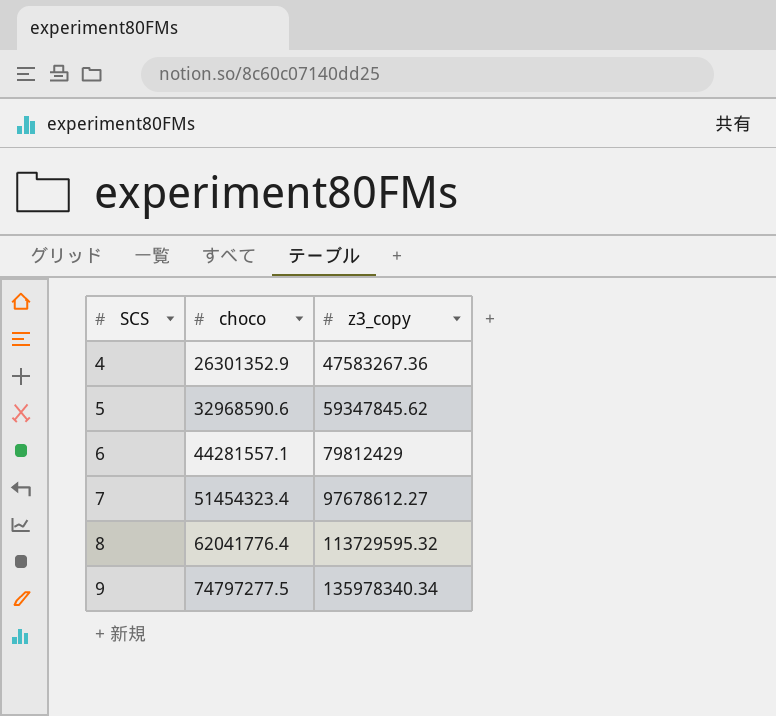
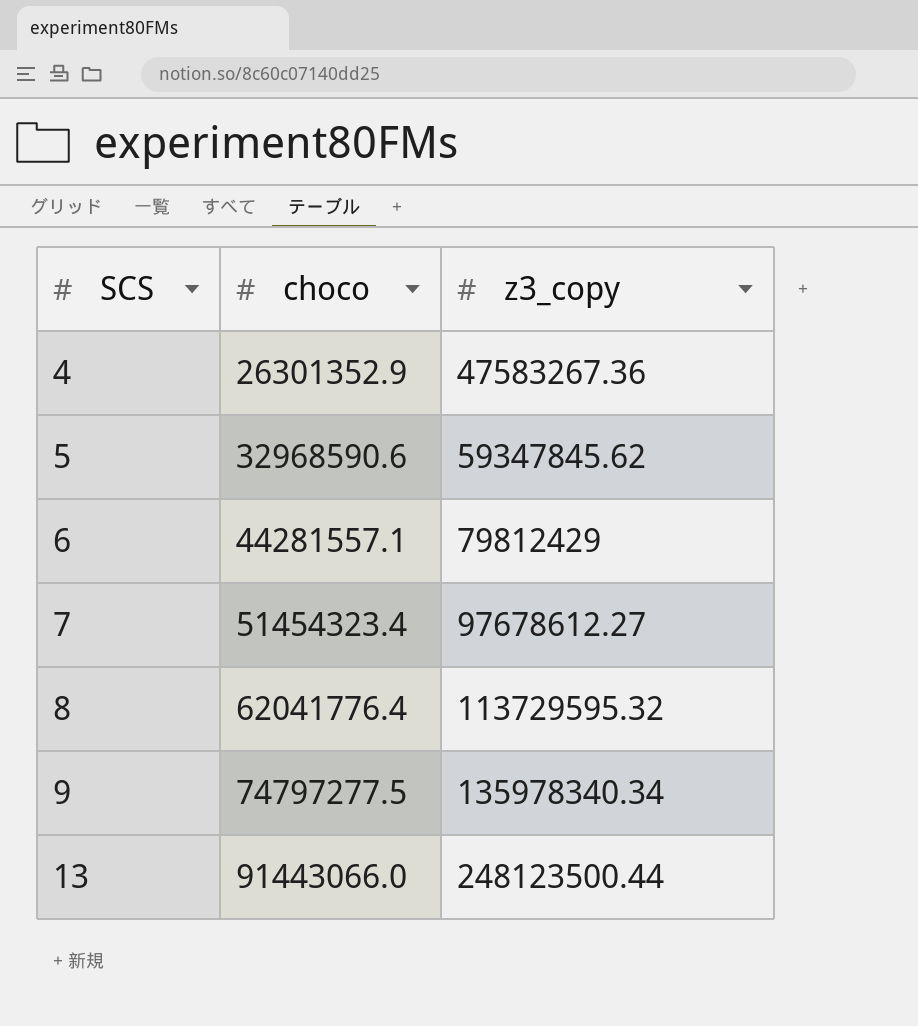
row 13: none -> 91443066.0 | 248123500.44

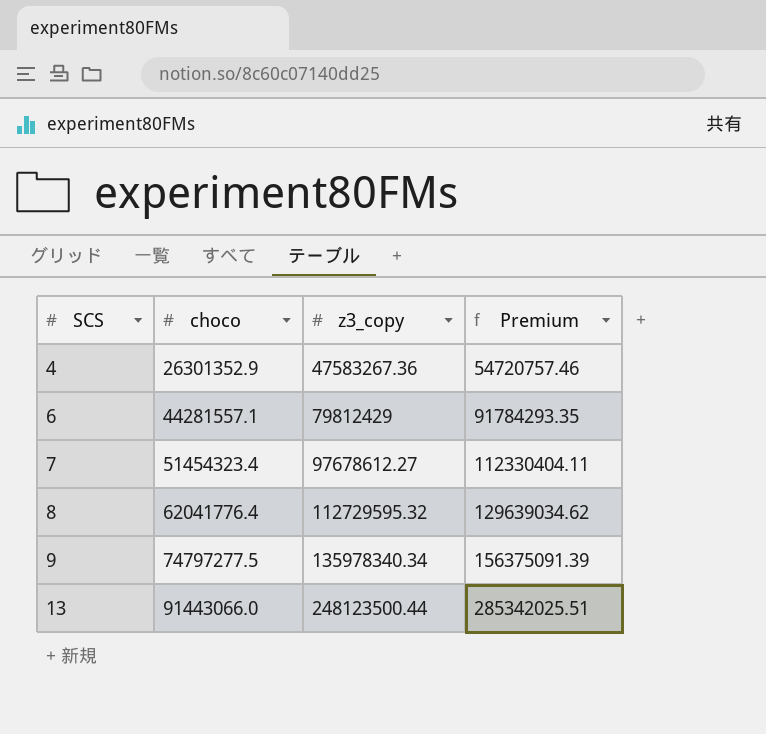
column Premium | formula: none -> [z3_copy] * 1.15
row 5: 32968590.6 | 59347845.62 -> none
8 | z3_copy: 113729595.32 -> 112729595.32

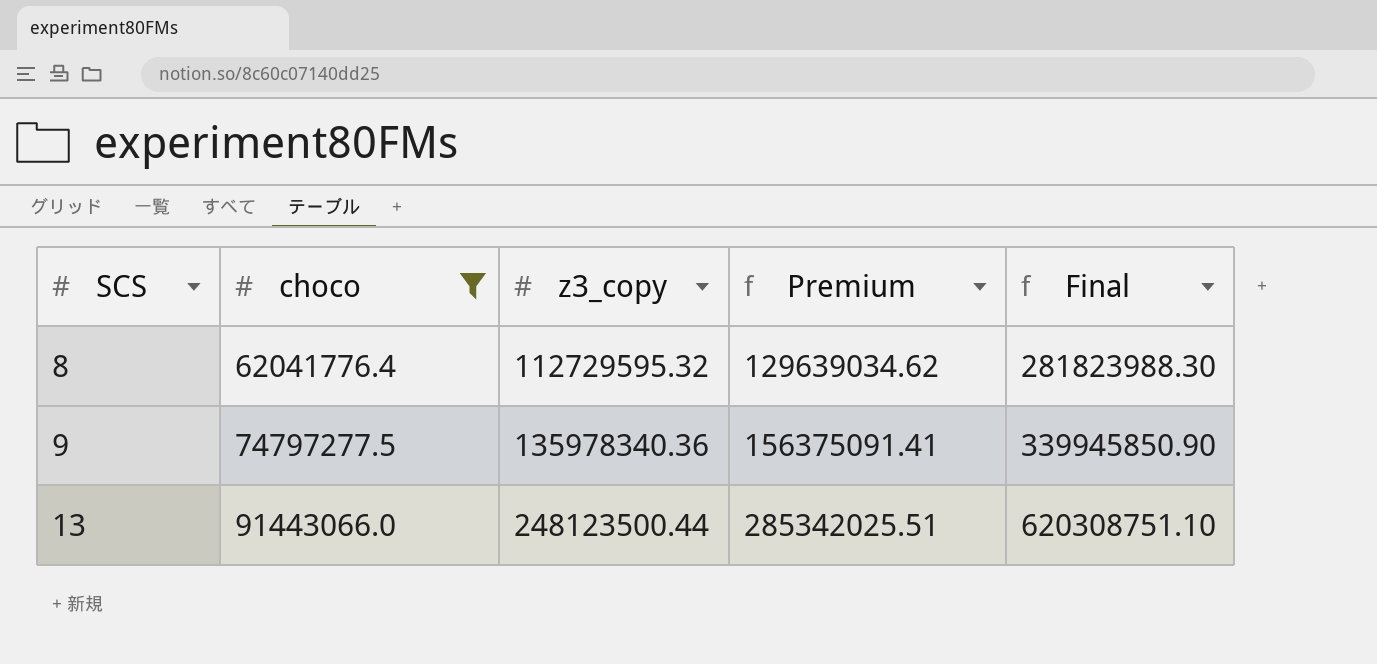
filter: none -> choco >= 62041776.4
column Final | formula: none -> [z3_copy] * 2.5
9 | z3_copy: 135978340.34 -> 135978340.36
9 | Premium: 156375091.39 -> 156375091.41

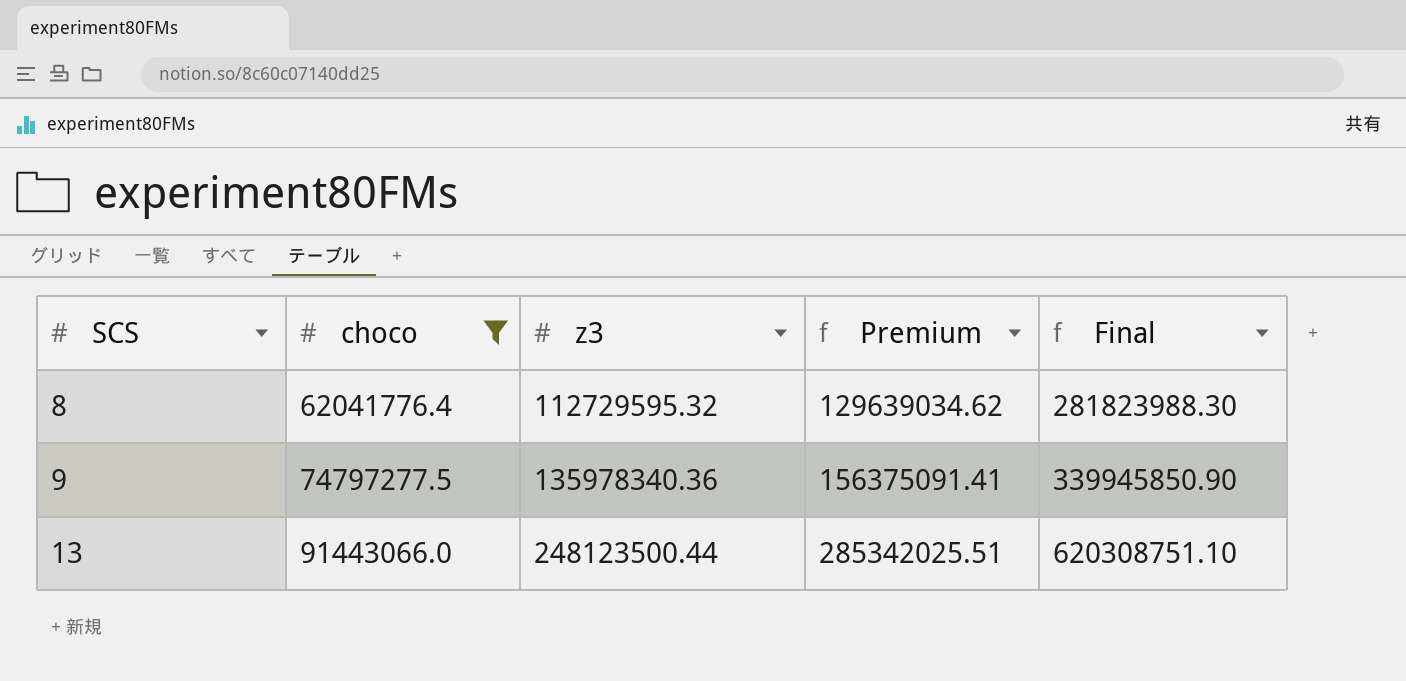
column name: z3_copy -> z3

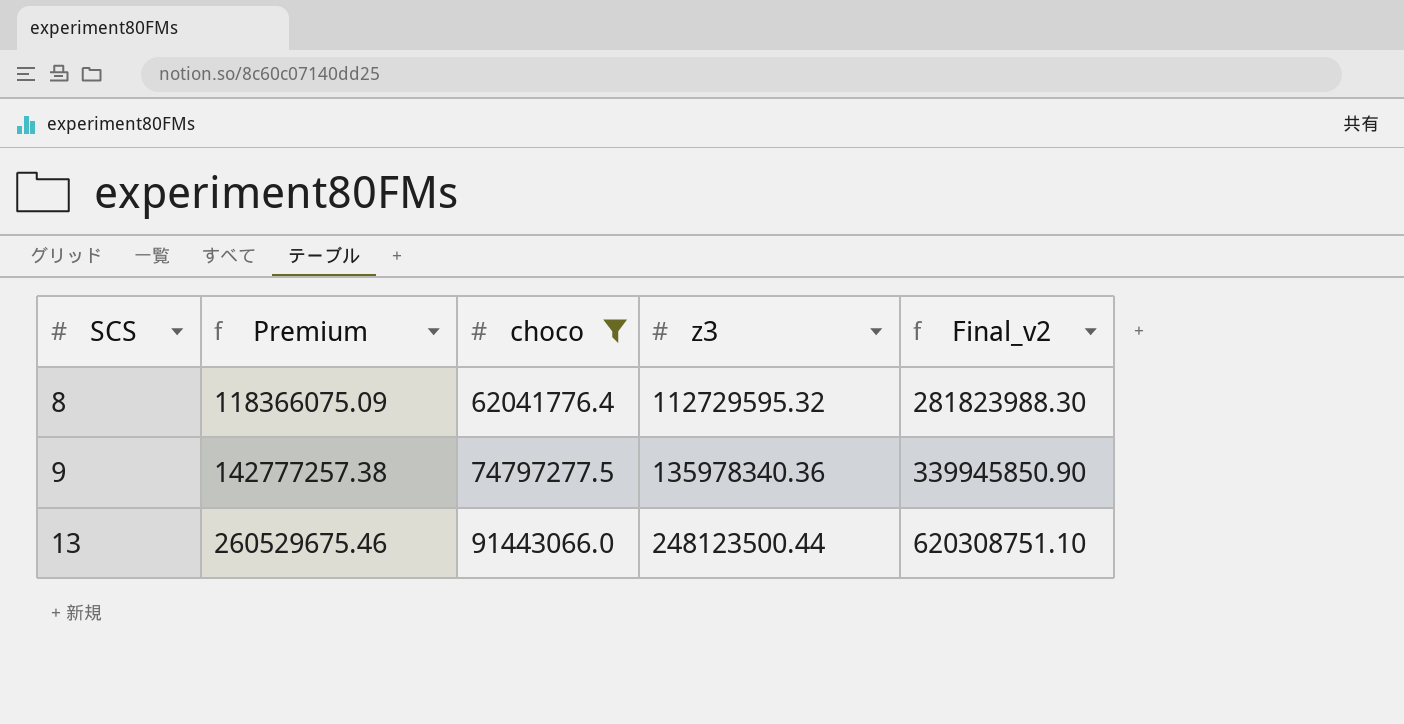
column Premium | formula: [z3] * 1.15 -> [z3] * 1.05
column Premium | position: 4 -> 2
column name: Final -> Final_v2

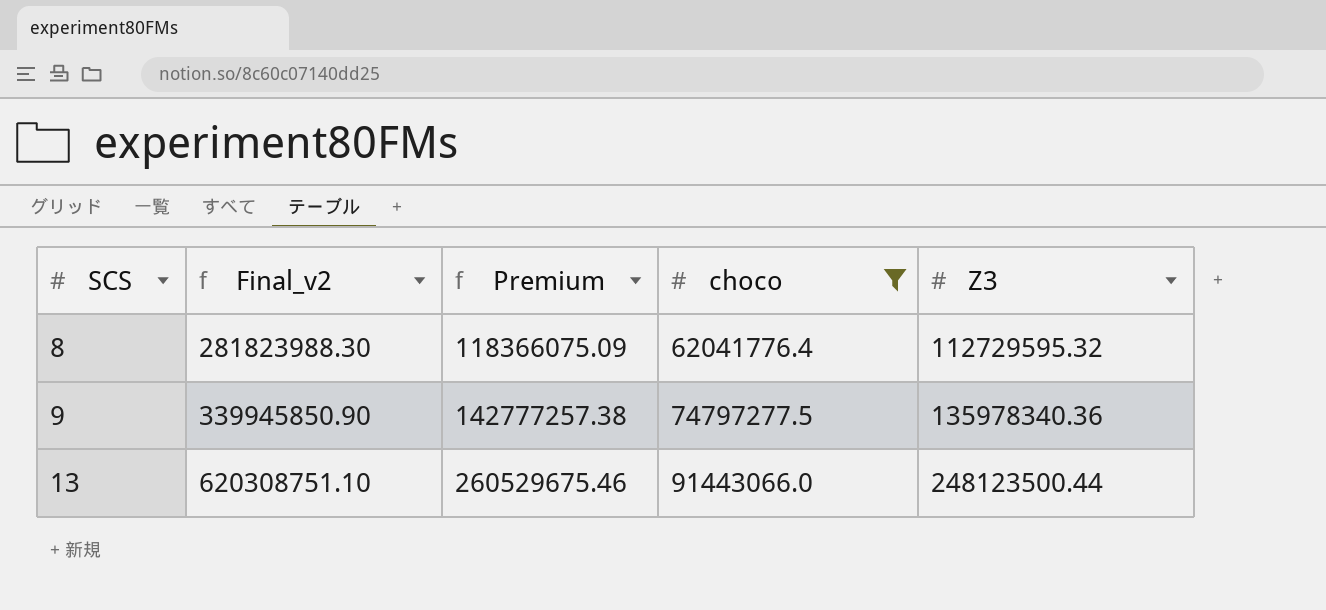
column Final_v2 | position: 5 -> 2
column name: z3 -> Z3

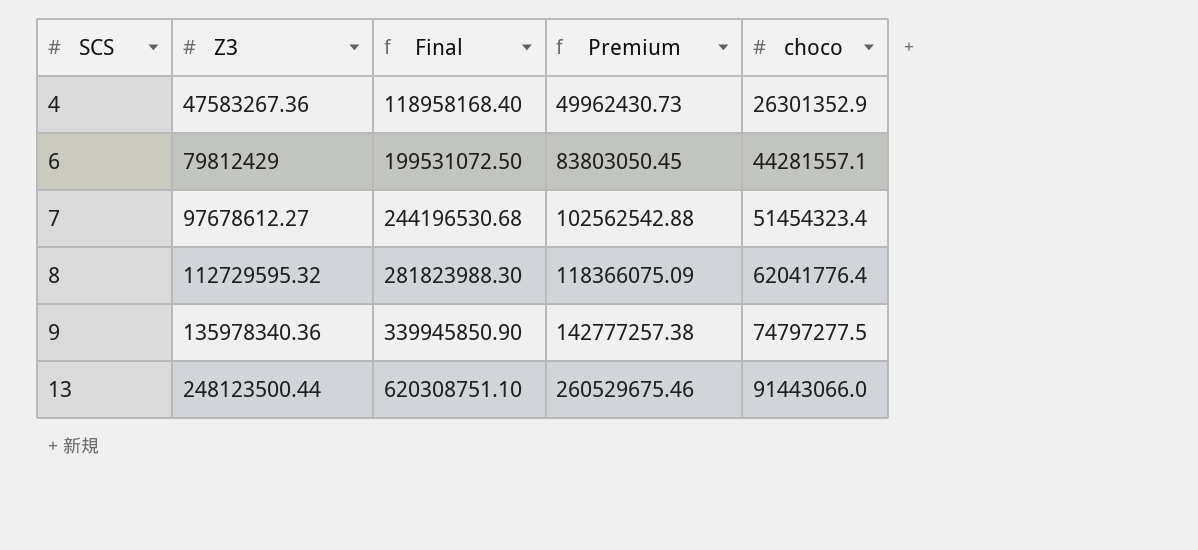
filter: choco >= 62041776.4 -> none
column Z3 | position: 5 -> 2
column name: Final_v2 -> Final

